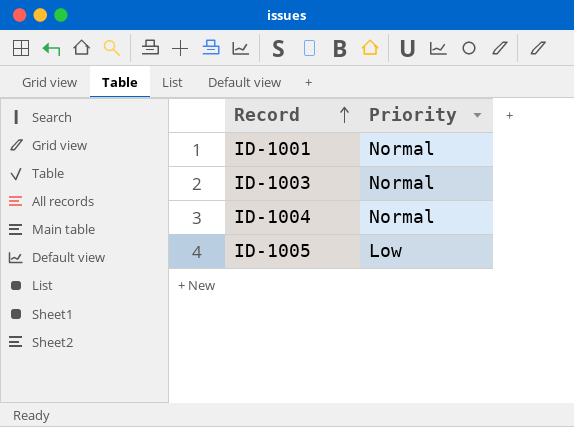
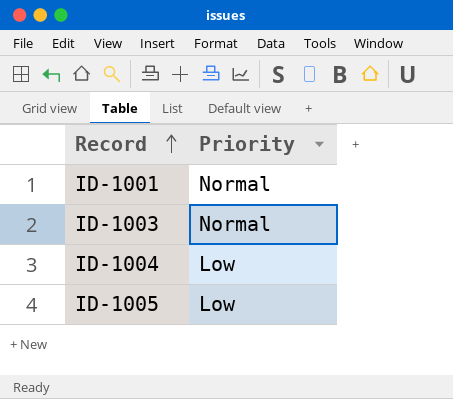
ID-1004 | Priority: Normal -> Low

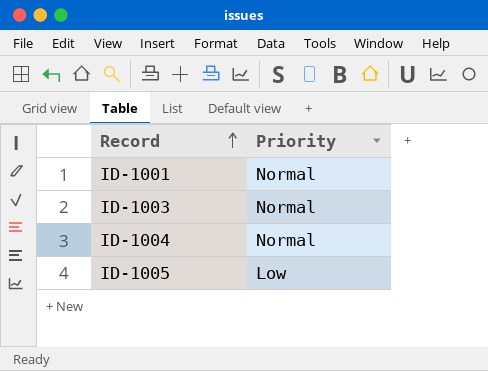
ID-1004 | Priority: Low -> Normal

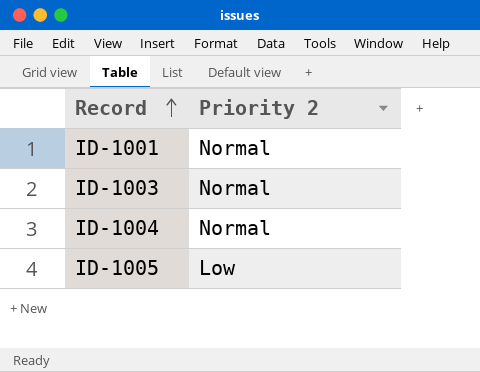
column name: Priority -> Priority 2

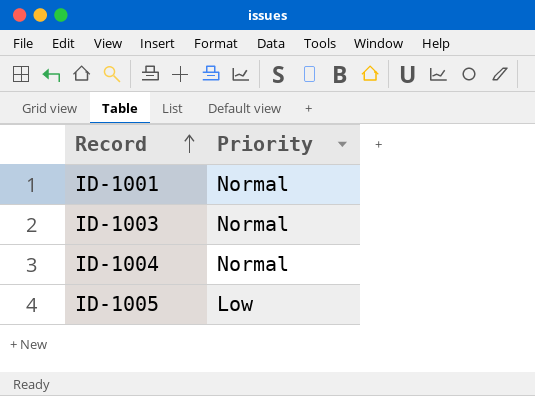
column name: Priority 2 -> Priority

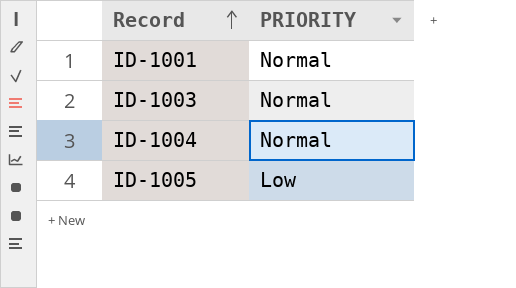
column name: Priority -> PRIORITY

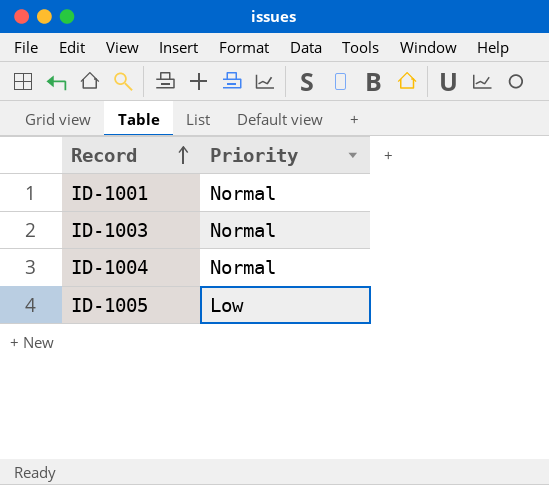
column name: PRIORITY -> Priority

